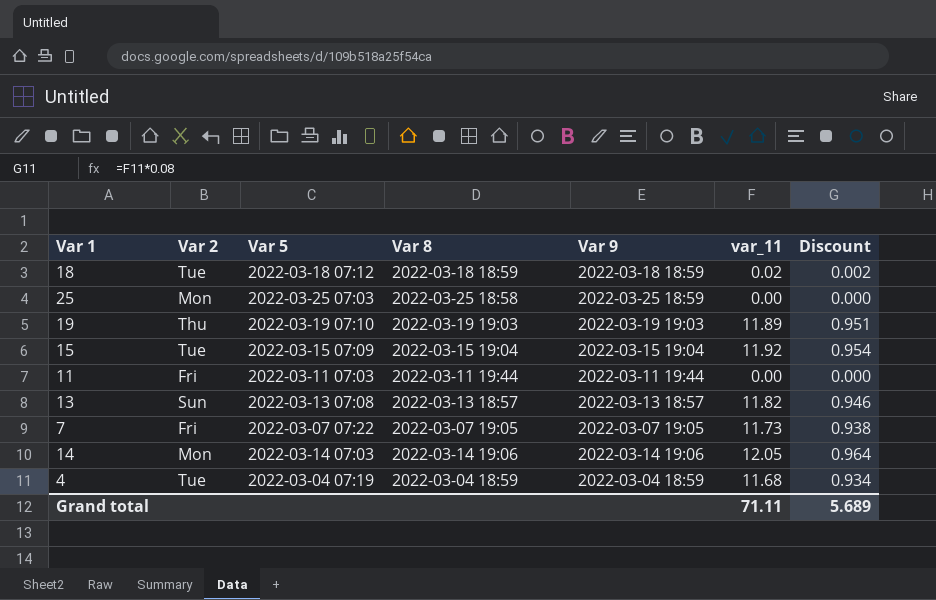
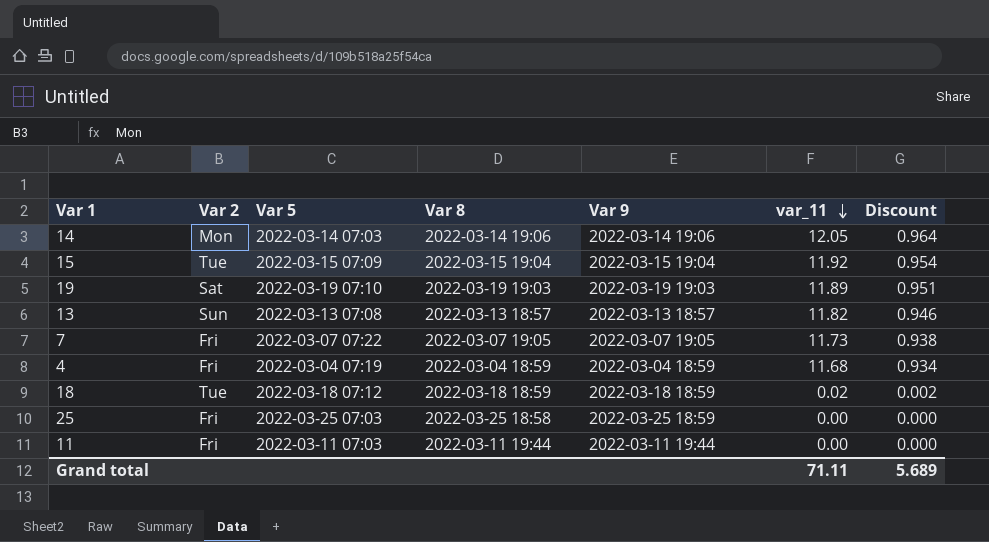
row order: none -> var_11 descending
19 | Var 2: Thu -> Sat
4 | Var 2: Tue -> Fri
25 | Var 2: Mon -> Fri

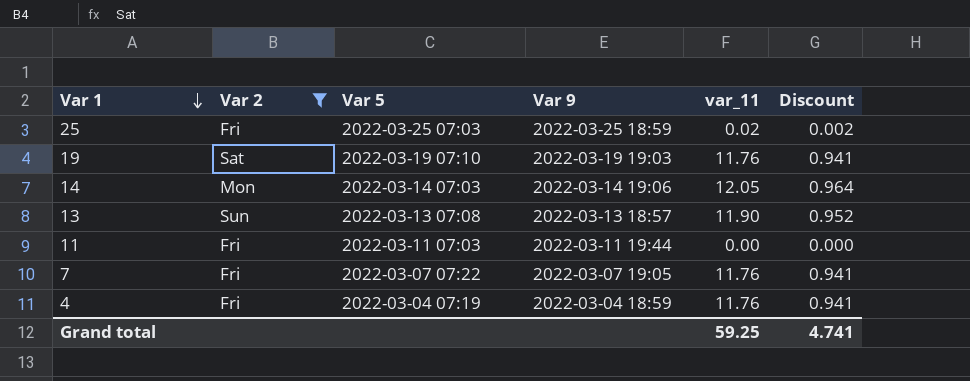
filter: none -> Var 2 != Tue
row order: var_11 descending -> Var 1 descending
column Var 8 | position: 4 -> none
25 | var_11: 0.00 -> 0.02
25 | Discount: 0.000 -> 0.002
19 | var_11: 11.89 -> 11.76
19 | Discount: 0.951 -> 0.941
13 | var_11: 11.82 -> 11.90
13 | Discount: 0.946 -> 0.952
7 | var_11: 11.73 -> 11.76
7 | Discount: 0.938 -> 0.941
4 | var_11: 11.68 -> 11.76
4 | Discount: 0.934 -> 0.941
Grand total | var_11: 71.11 -> 59.25
Grand total | Discount: 5.689 -> 4.741

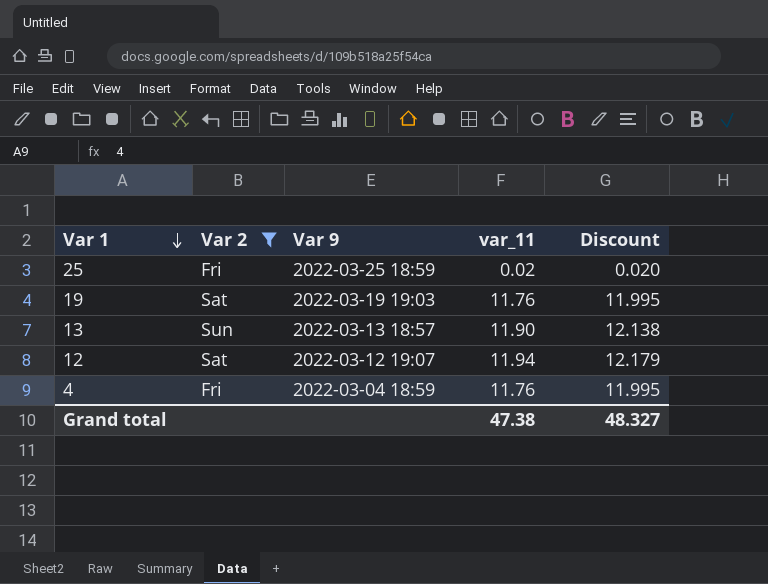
column Var 5 | position: 3 -> none
column Discount | formula: [var_11] * 0.08 -> [var_11] * 1.02
row 14: Mon | 2022-03-14 07:03 | 2022-03-14 19:06 | 12.05 | 0.964 -> none
row 11: Fri | 2022-03-11 07:03 | 2022-03-11 19:44 | 0.00 | 0.000 -> none
row 7: Fri | 2022-03-07 07:22 | 2022-03-07 19:05 | 11.76 | 0.941 -> none
row 12: none -> Sat | 2022-03-12 19:07 | 11.94 | 12.179
Grand total | var_11: 59.25 -> 47.38
Grand total | Discount: 4.741 -> 48.327

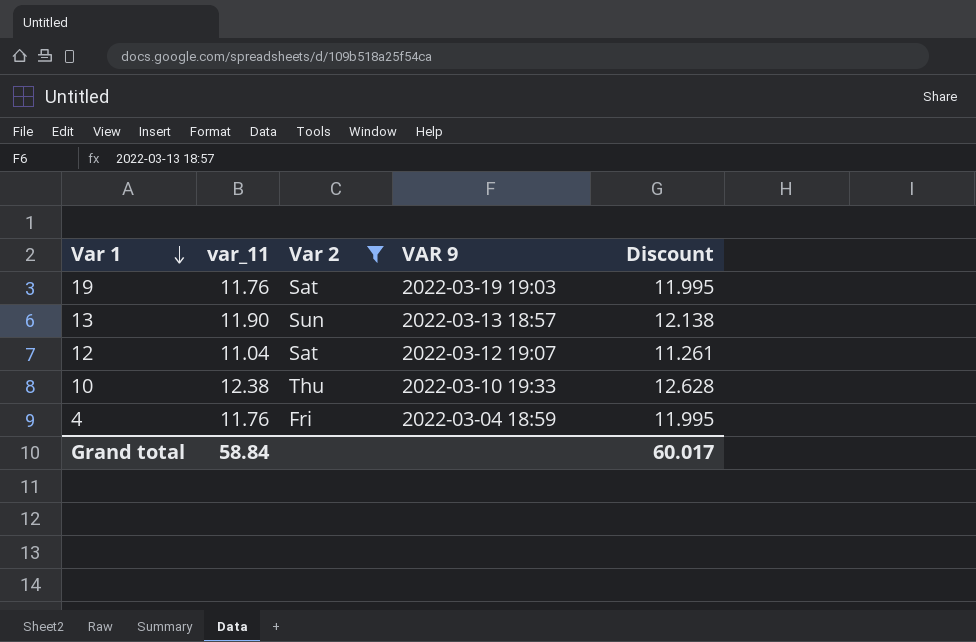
column var_11 | position: 4 -> 2
column name: Var 9 -> VAR 9
row 25: Fri | 2022-03-25 18:59 | 0.02 | 0.020 -> none
12 | var_11: 11.94 -> 11.04
12 | Discount: 12.179 -> 11.261
row 10: none -> 12.38 | Thu | 2022-03-10 19:33 | 12.628
Grand total | var_11: 47.38 -> 58.84
Grand total | Discount: 48.327 -> 60.017

